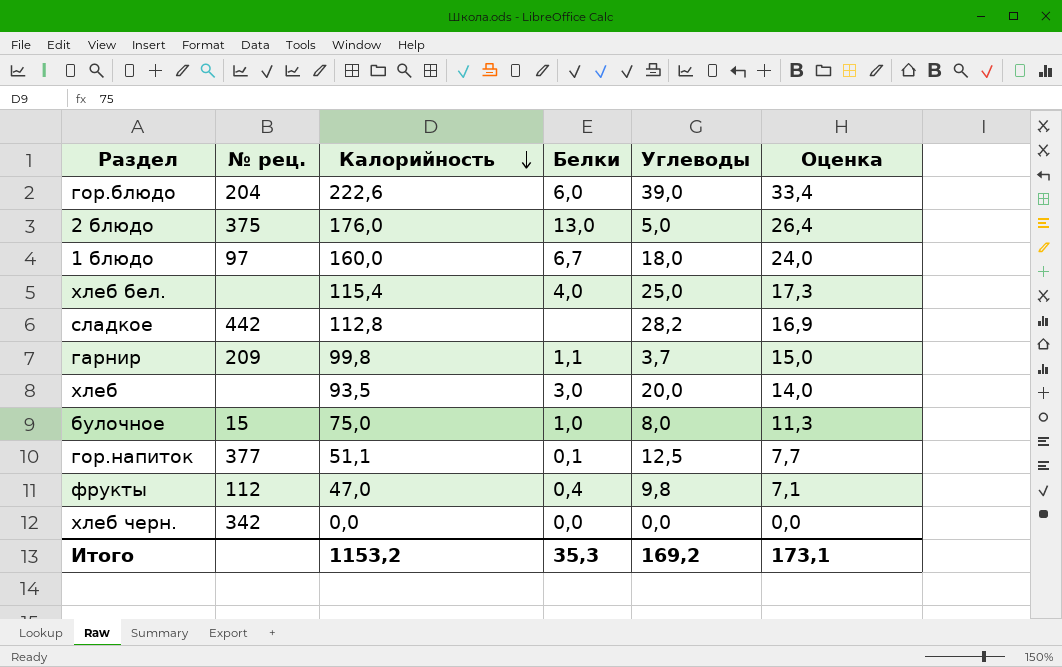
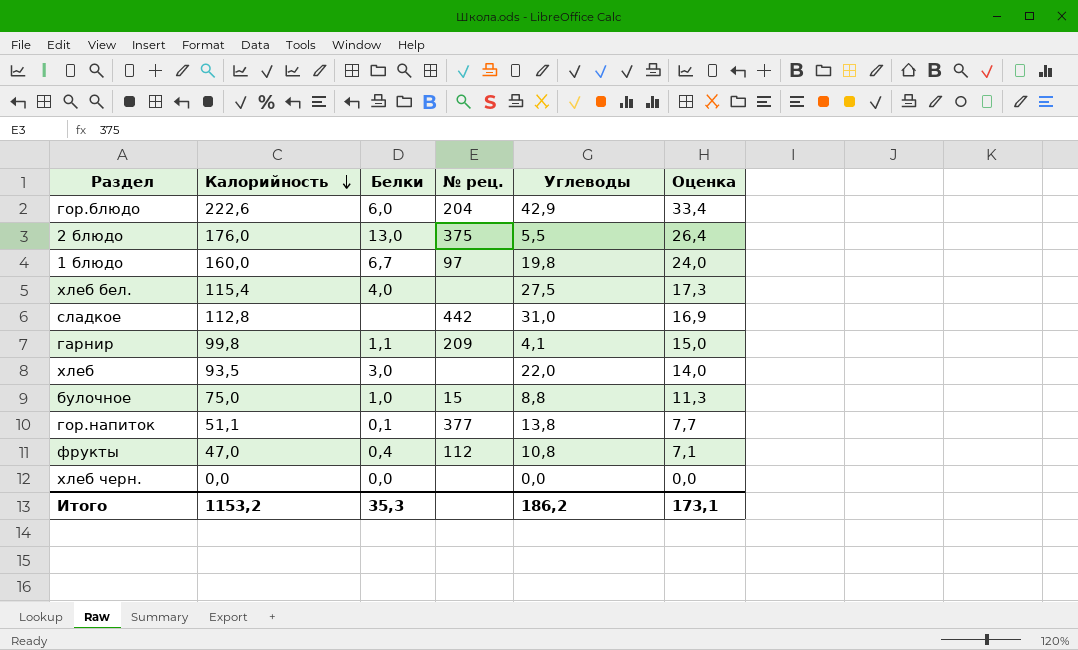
column № рец. | position: 2 -> 4
гор.блюдо | Углеводы: 39,0 -> 42,9
2 блюдо | Углеводы: 5,0 -> 5,5
1 блюдо | Углеводы: 18,0 -> 19,8
хлеб бел. | Углеводы: 25,0 -> 27,5
сладкое | Углеводы: 28,2 -> 31,0
гарнир | Углеводы: 3,7 -> 4,1
хлеб | Углеводы: 20,0 -> 22,0
булочное | Углеводы: 8,0 -> 8,8
гор.напиток | Углеводы: 12,5 -> 13,8
фрукты | Углеводы: 9,8 -> 10,8
хлеб черн. | № рец.: 342 -> none
Итого | Углеводы: 169,2 -> 186,2

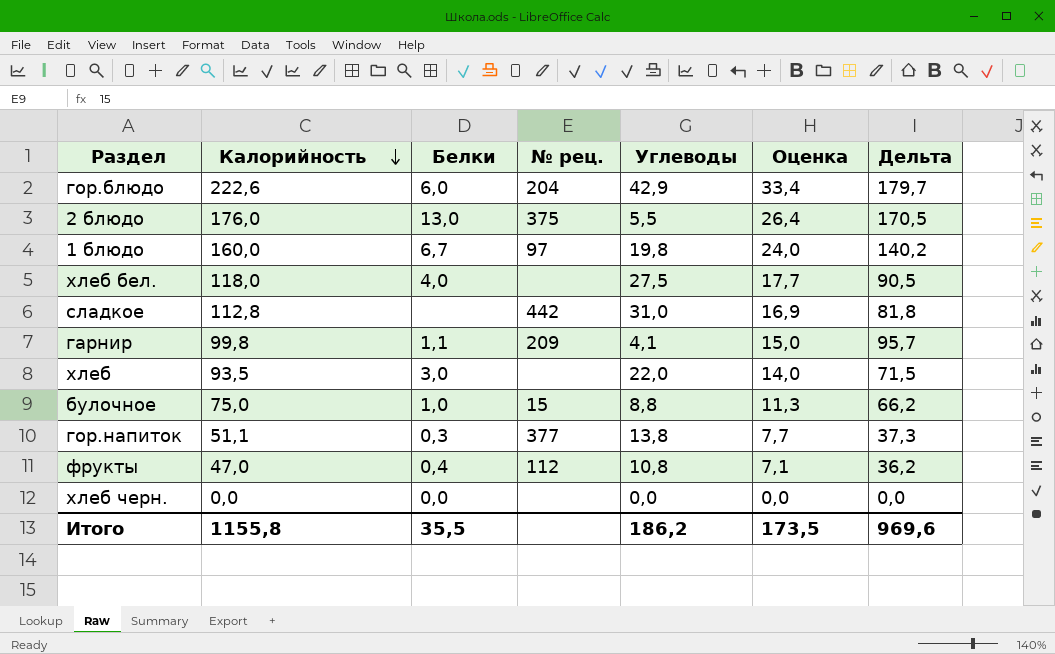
column Дельта | formula: none -> [Калорийность] - [Углеводы]
хлеб бел. | Калорийность: 115,4 -> 118,0
хлеб бел. | Оценка: 17,3 -> 17,7
гор.напиток | Белки: 0,1 -> 0,3
Итого | Калорийность: 1153,2 -> 1155,8
Итого | Белки: 35,3 -> 35,5
Итого | Оценка: 173,1 -> 173,5

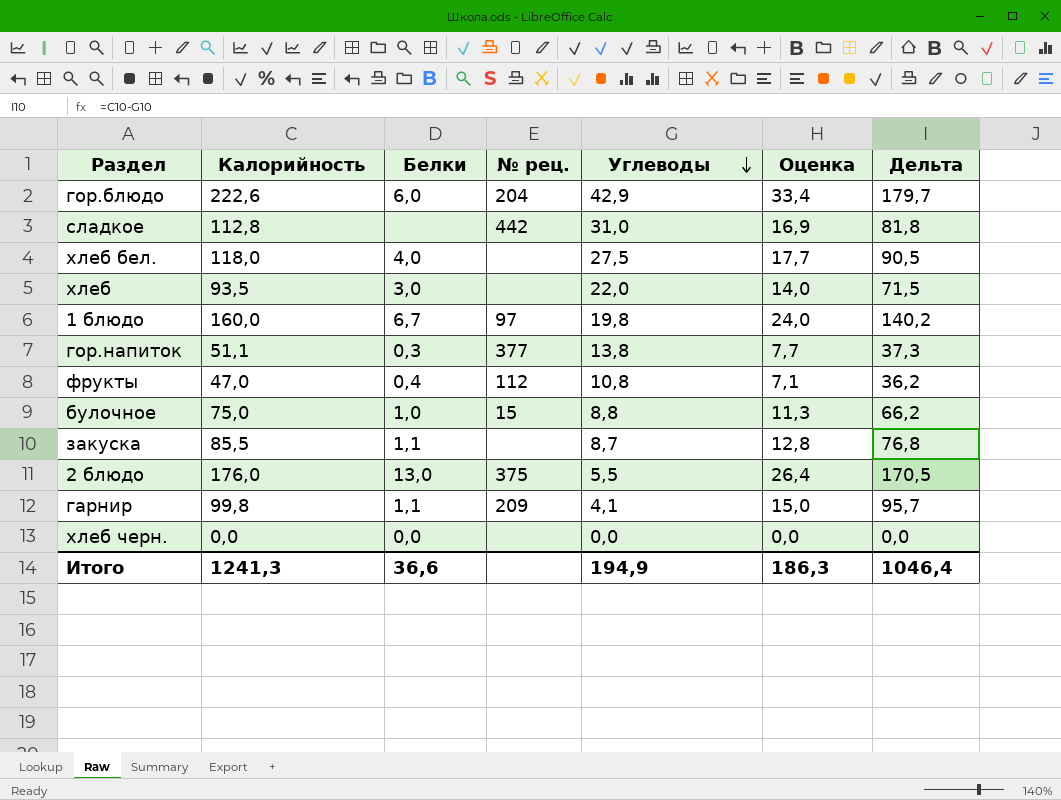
row order: Калорийность descending -> Углеводы descending
row закуска: none -> 85,5 | 1,1 | none | 8,7 | 12,8 | 76,8
Итого | Калорийность: 1155,8 -> 1241,3
Итого | Белки: 35,5 -> 36,6
Итого | Углеводы: 186,2 -> 194,9
Итого | Оценка: 173,5 -> 186,3
Итого | Дельта: 969,6 -> 1046,4

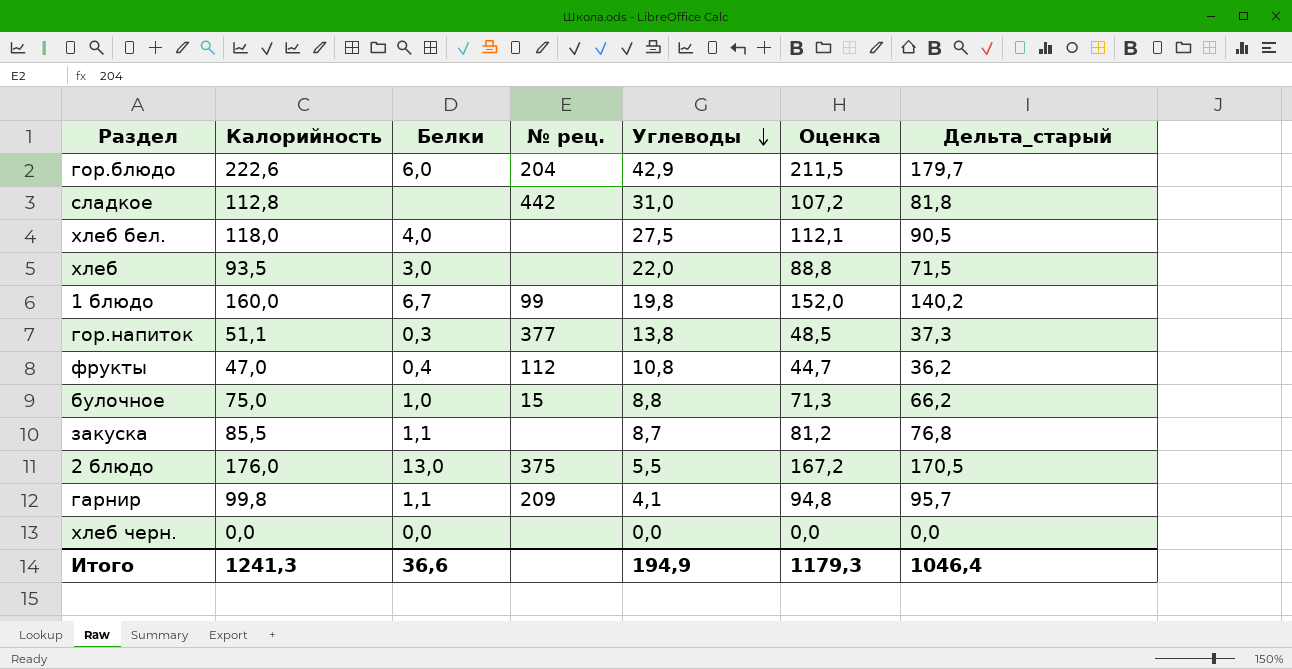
column Оценка | formula: [Калорийность] * 0,15 -> [Калорийность] * 0,95
column name: Дельта -> Дельта_старый
1 блюдо | № рец.: 97 -> 99
Итого | Оценка: 186,3 -> 1179,3

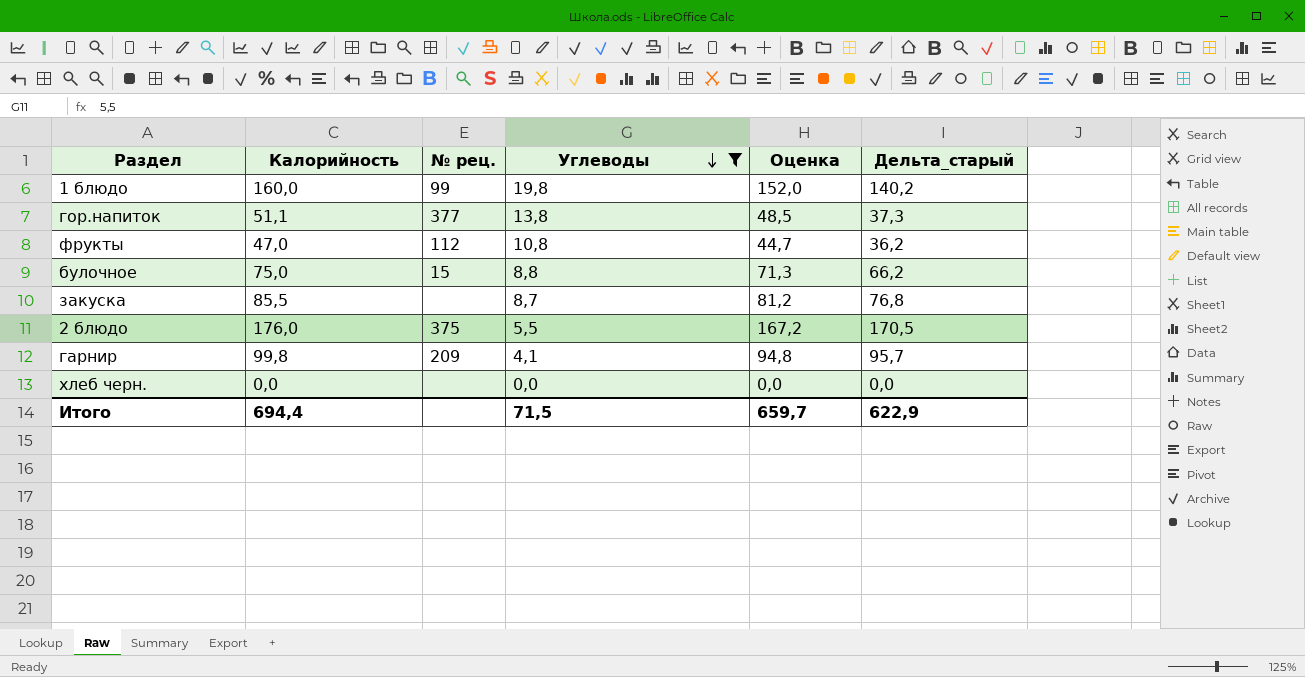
filter: none -> Углеводы <= 19,8
column Белки | position: 3 -> none
Итого | Калорийность: 1241,3 -> 694,4
Итого | Углеводы: 194,9 -> 71,5
Итого | Оценка: 1179,3 -> 659,7
Итого | Дельта_старый: 1046,4 -> 622,9

